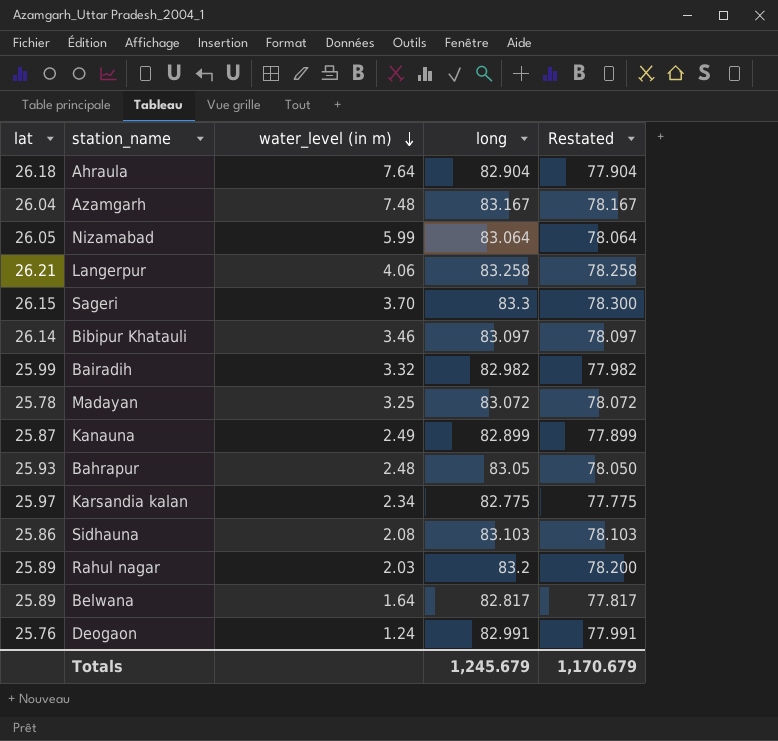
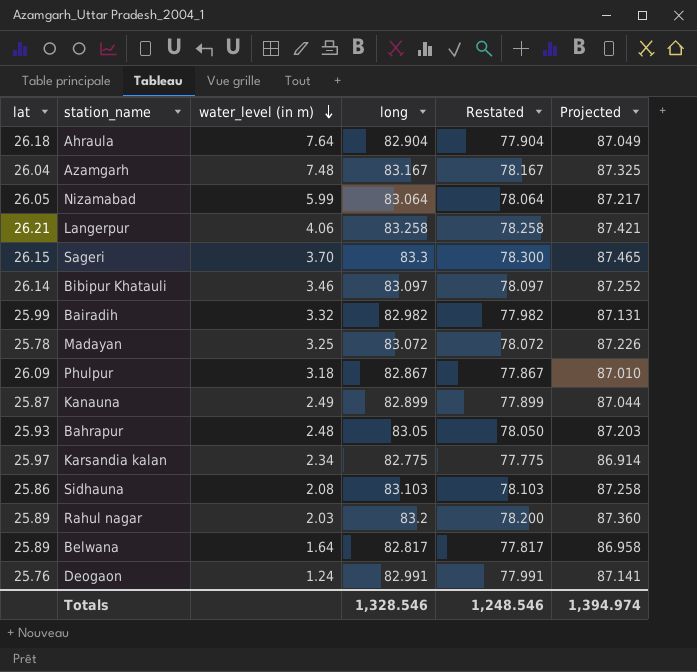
column Projected | formula: none -> [long] * 1.05
row Phulpur: none -> 26.09 | 3.18 | 82.867 | 77.867 | 87.010
Totals | long: 1,245.679 -> 1,328.546
Totals | Restated: 1,170.679 -> 1,248.546

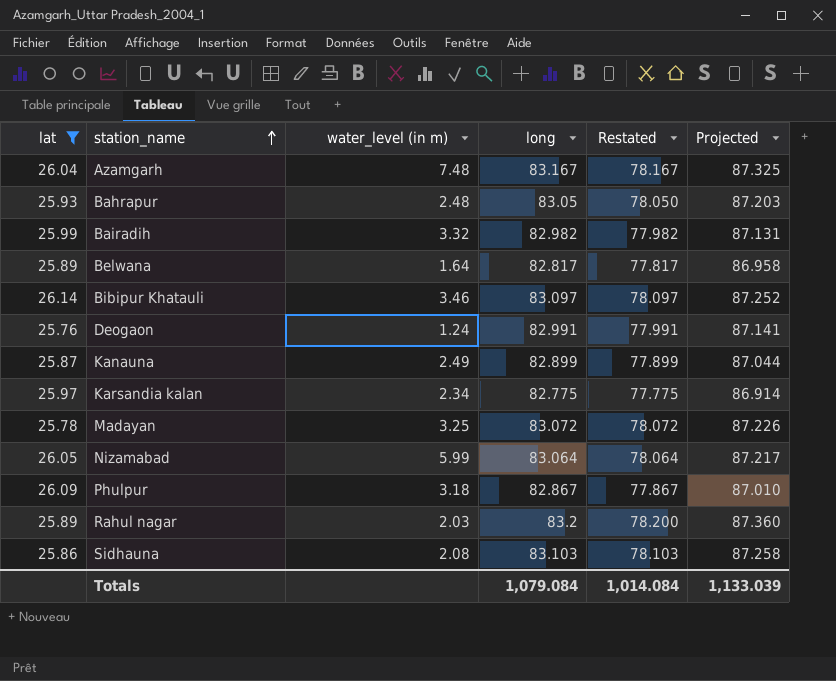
filter: none -> lat <= 26.14
row order: water_level (in m) descending -> station_name ascending
Totals | long: 1,328.546 -> 1,079.084
Totals | Restated: 1,248.546 -> 1,014.084
Totals | Projected: 1,394.974 -> 1,133.039

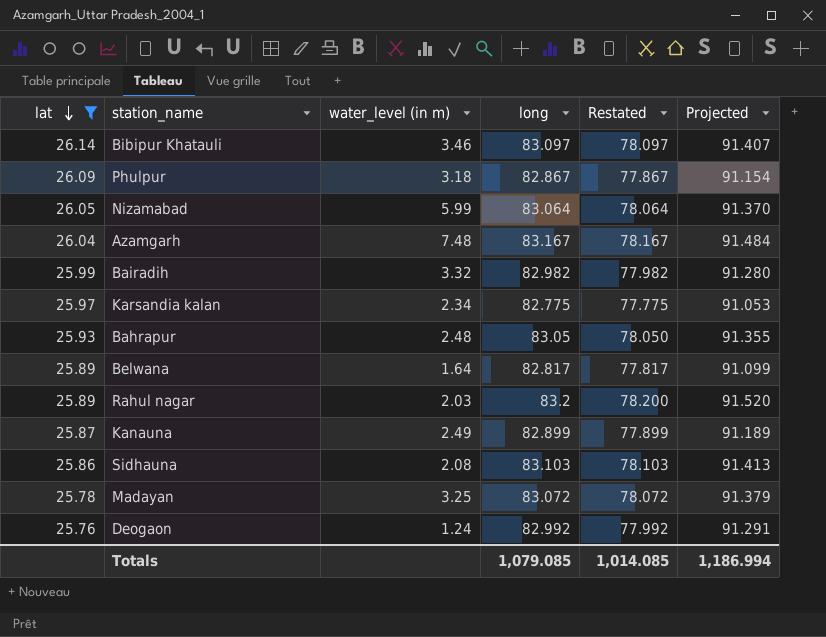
row order: station_name ascending -> lat descending
column Projected | formula: [long] * 1.05 -> [long] * 1.1
Deogaon | long: 82.991 -> 82.992
Deogaon | Restated: 77.991 -> 77.992
Totals | long: 1,079.084 -> 1,079.085
Totals | Restated: 1,014.084 -> 1,014.085
Totals | Projected: 1,133.039 -> 1,186.994

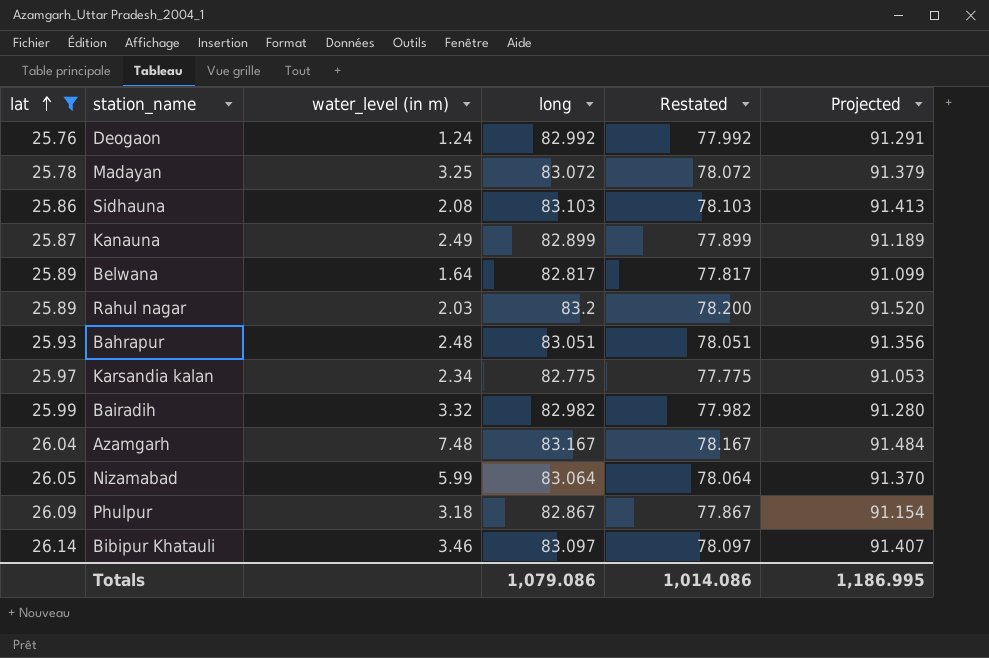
row order: lat descending -> lat ascending
Bahrapur | long: 83.05 -> 83.051
Bahrapur | Restated: 78.050 -> 78.051
Bahrapur | Projected: 91.355 -> 91.356
Totals | long: 1,079.085 -> 1,079.086
Totals | Restated: 1,014.085 -> 1,014.086
Totals | Projected: 1,186.994 -> 1,186.995

